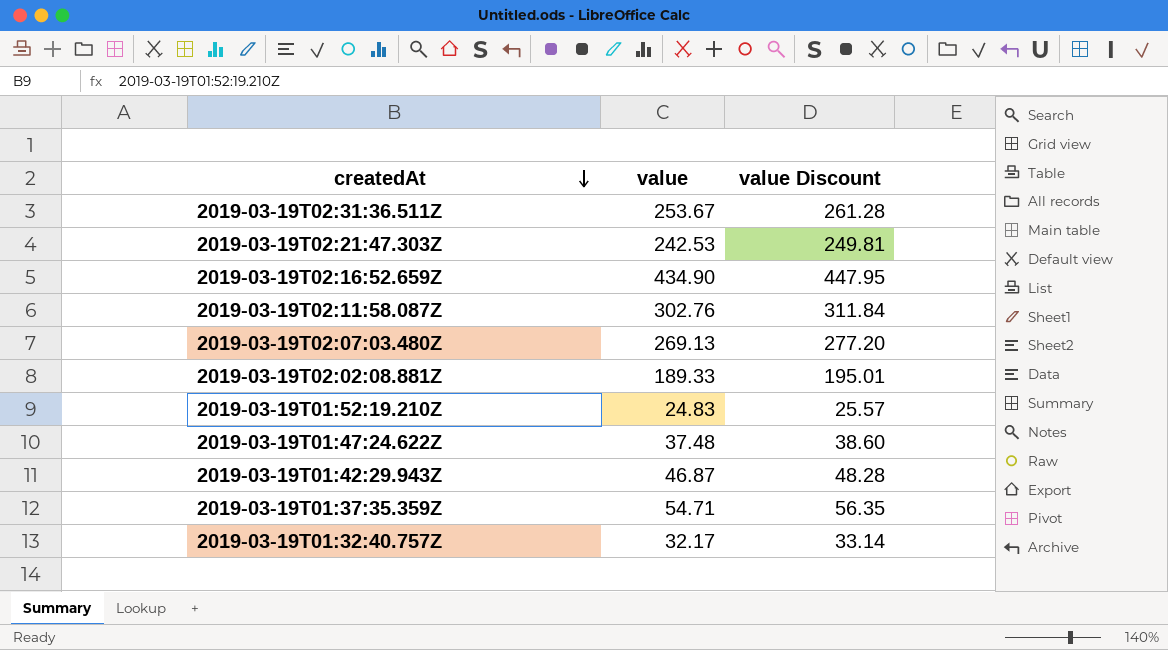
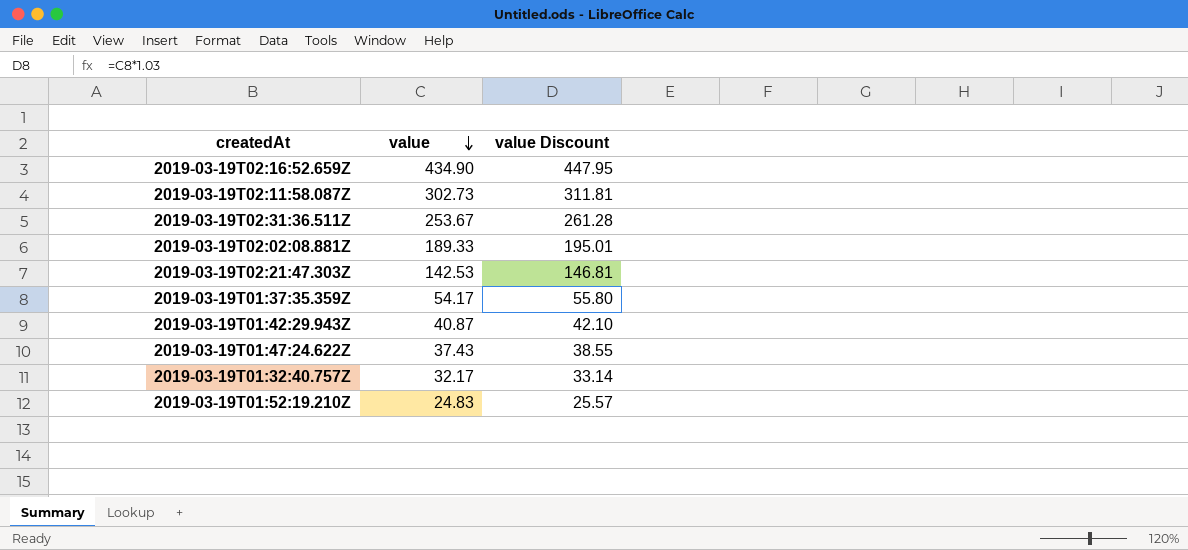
row order: createdAt descending -> value descending
row 2019-03-19T02:07:03.480Z: 269.13 | 277.20 -> none
2019-03-19T02:11:58.087Z | value: 302.76 -> 302.73
2019-03-19T02:11:58.087Z | value Discount: 311.84 -> 311.81
2019-03-19T02:21:47.303Z | value: 242.53 -> 142.53
2019-03-19T02:21:47.303Z | value Discount: 249.81 -> 146.81
2019-03-19T01:37:35.359Z | value: 54.71 -> 54.17
2019-03-19T01:37:35.359Z | value Discount: 56.35 -> 55.80
2019-03-19T01:42:29.943Z | value: 46.87 -> 40.87
2019-03-19T01:42:29.943Z | value Discount: 48.28 -> 42.10
2019-03-19T01:47:24.622Z | value: 37.48 -> 37.43
2019-03-19T01:47:24.622Z | value Discount: 38.60 -> 38.55

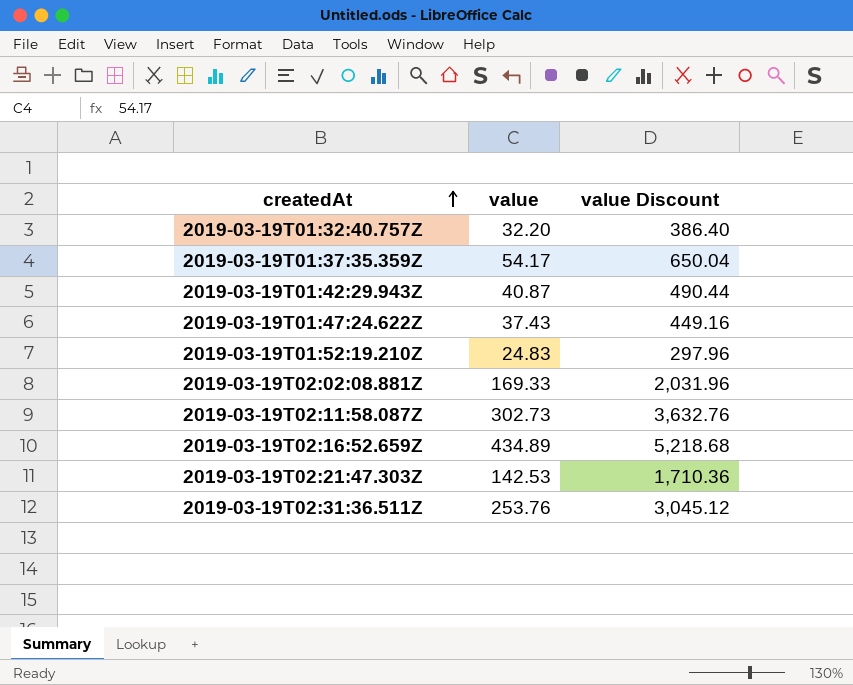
row order: value descending -> createdAt ascending
column value Discount | formula: [value] * 1.03 -> [value] * 12
2019-03-19T01:32:40.757Z | value: 32.17 -> 32.20
2019-03-19T02:02:08.881Z | value: 189.33 -> 169.33
2019-03-19T02:16:52.659Z | value: 434.90 -> 434.89
2019-03-19T02:31:36.511Z | value: 253.67 -> 253.76

